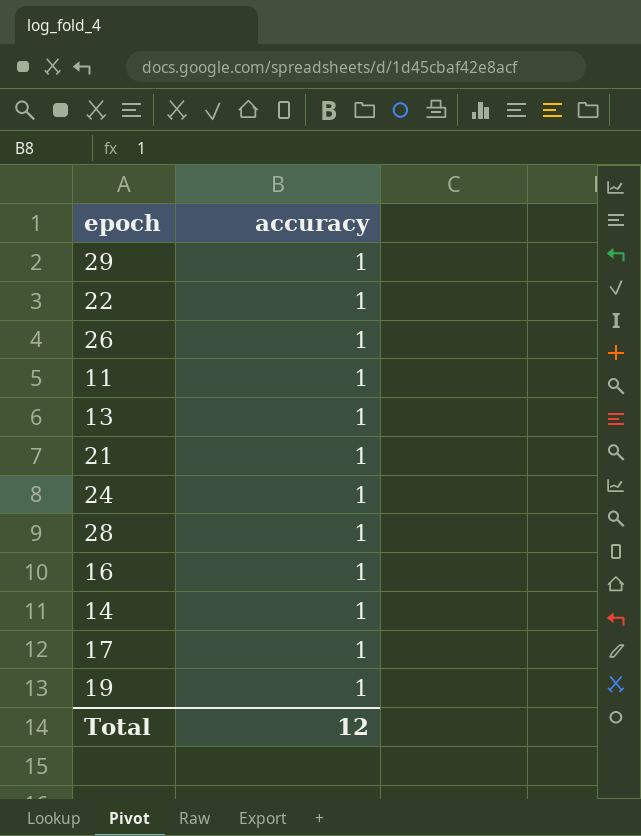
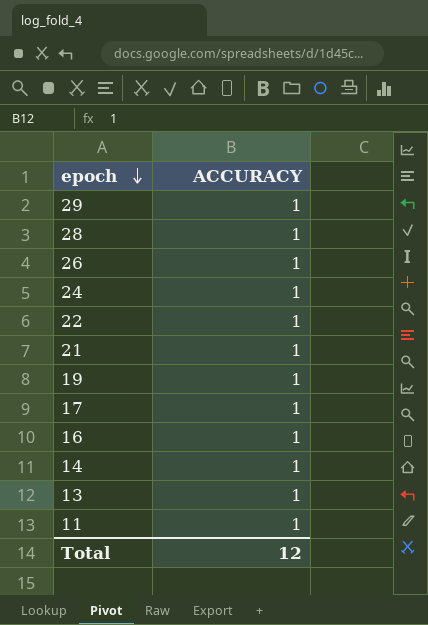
row order: none -> epoch descending
column name: accuracy -> ACCURACY

